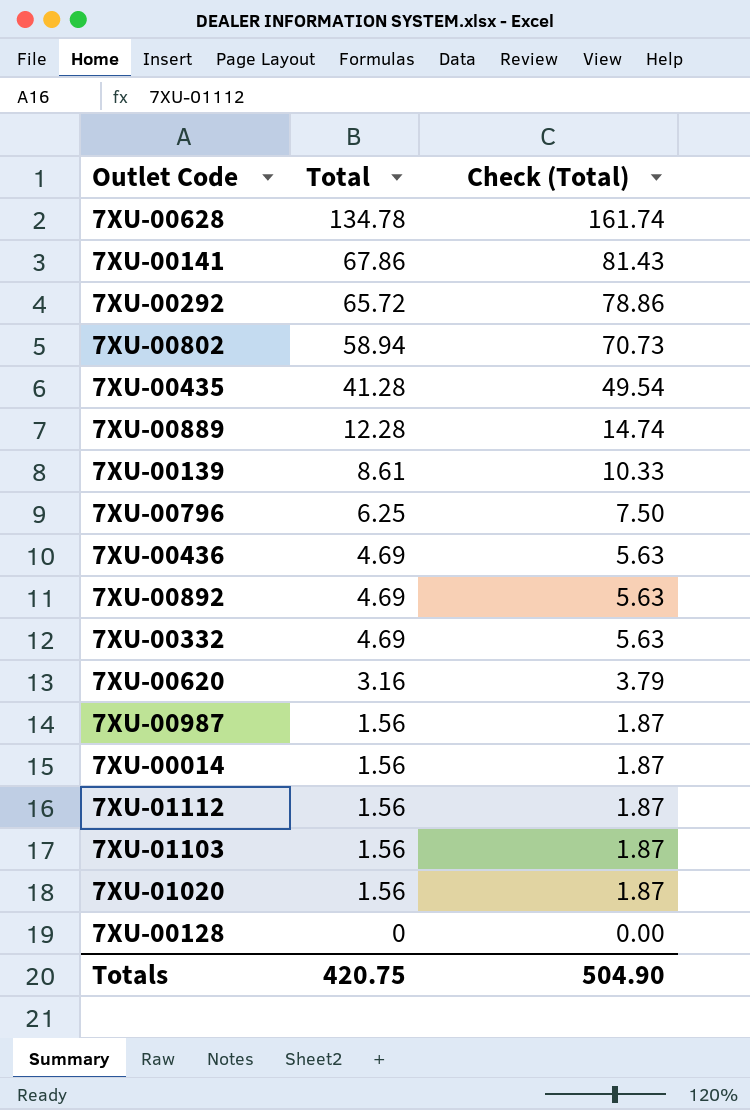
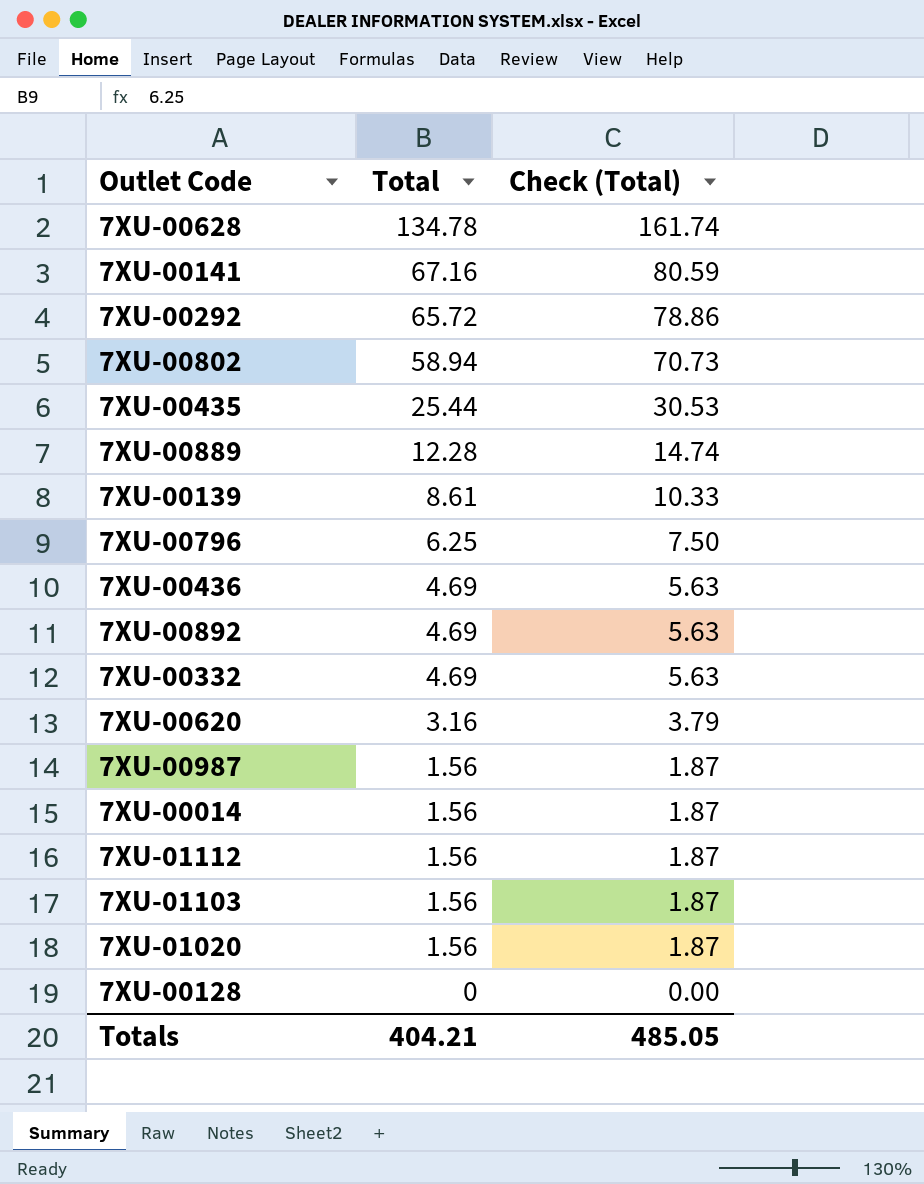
7XU-00141 | Total: 67.86 -> 67.16
7XU-00141 | Check (Total): 81.43 -> 80.59
7XU-00435 | Total: 41.28 -> 25.44
7XU-00435 | Check (Total): 49.54 -> 30.53
Totals | Total: 420.75 -> 404.21
Totals | Check (Total): 504.90 -> 485.05

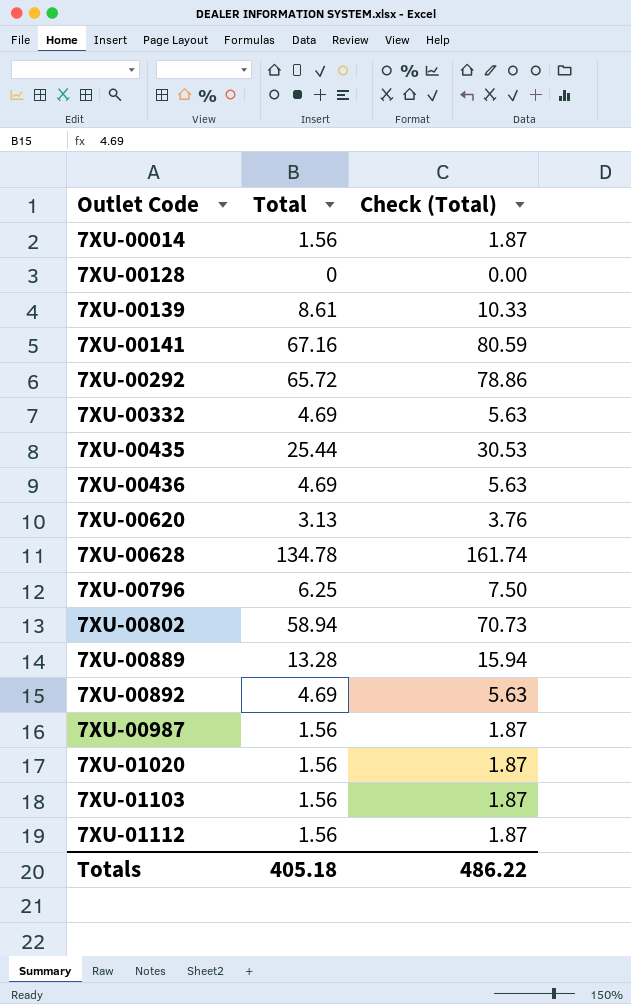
row order: Total descending -> Outlet Code ascending
7XU-00620 | Total: 3.16 -> 3.13
7XU-00620 | Check (Total): 3.79 -> 3.76
7XU-00889 | Total: 12.28 -> 13.28
7XU-00889 | Check (Total): 14.74 -> 15.94
Totals | Total: 404.21 -> 405.18
Totals | Check (Total): 485.05 -> 486.22

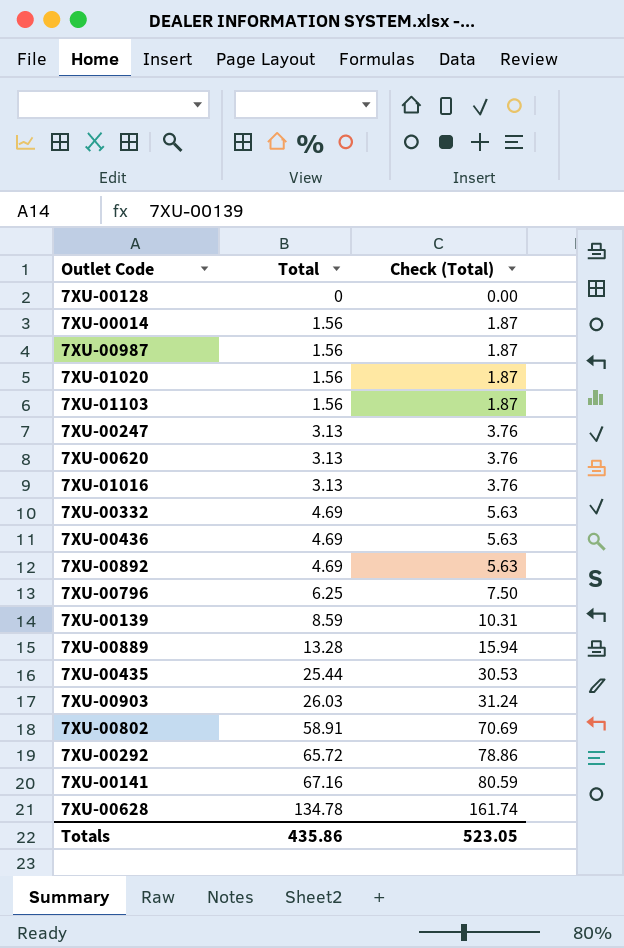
row order: Outlet Code ascending -> Total ascending
row 7XU-01112: 1.56 | 1.87 -> none
row 7XU-00247: none -> 3.13 | 3.76
row 7XU-01016: none -> 3.13 | 3.76
7XU-00139 | Total: 8.61 -> 8.59
7XU-00139 | Check (Total): 10.33 -> 10.31
row 7XU-00903: none -> 26.03 | 31.24
7XU-00802 | Total: 58.94 -> 58.91
7XU-00802 | Check (Total): 70.73 -> 70.69
Totals | Total: 405.18 -> 435.86
Totals | Check (Total): 486.22 -> 523.05

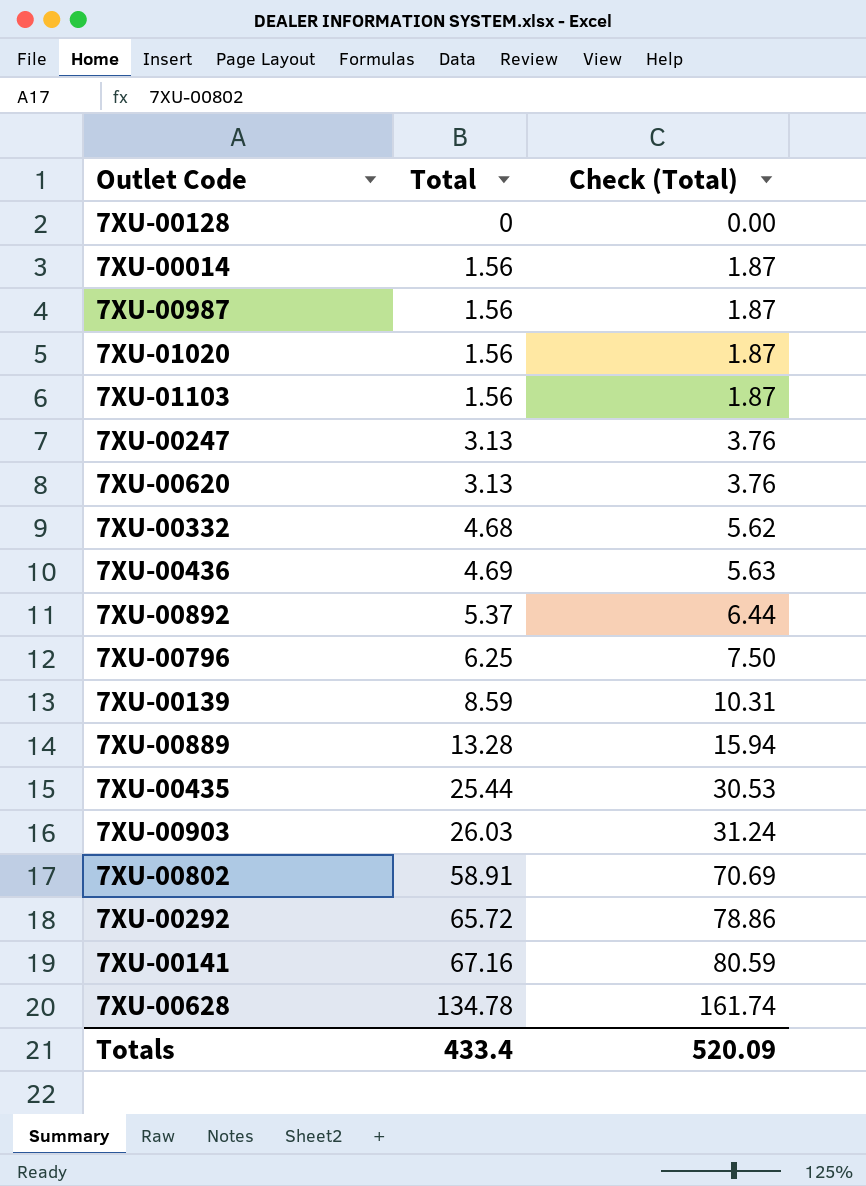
row 7XU-01016: 3.13 | 3.76 -> none
7XU-00332 | Total: 4.69 -> 4.68
7XU-00332 | Check (Total): 5.63 -> 5.62
7XU-00892 | Total: 4.69 -> 5.37
7XU-00892 | Check (Total): 5.63 -> 6.44
Totals | Total: 435.86 -> 433.4
Totals | Check (Total): 523.05 -> 520.09

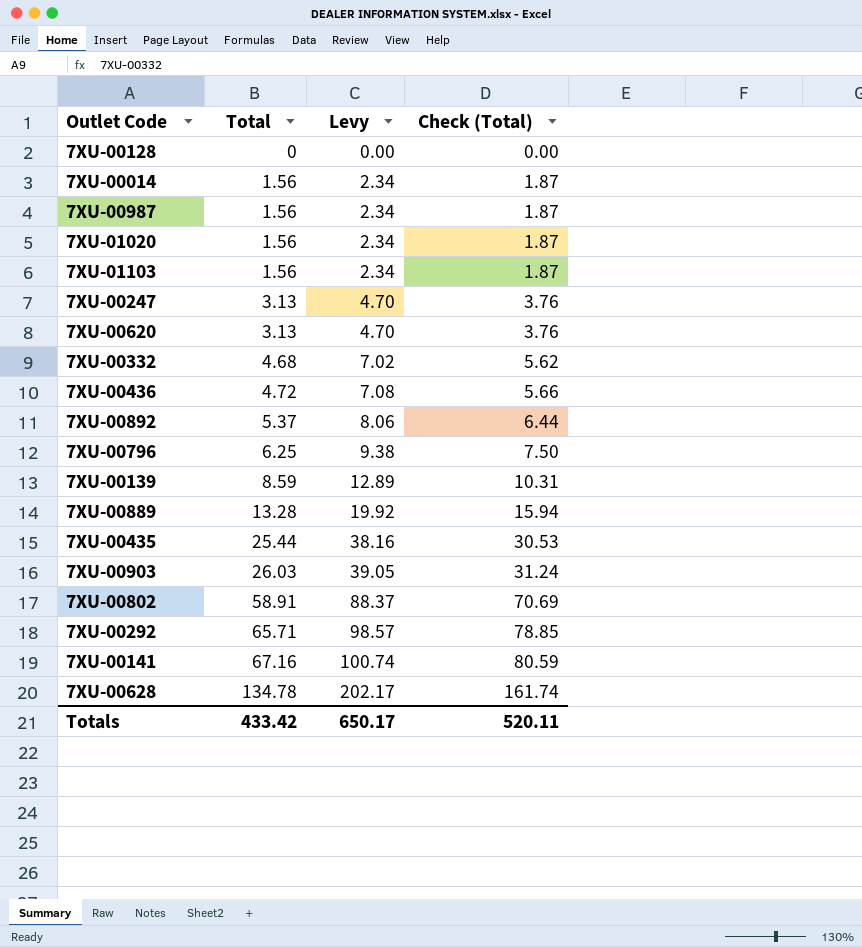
column Levy | formula: none -> [Total] * 1.5
7XU-00436 | Total: 4.69 -> 4.72
7XU-00436 | Check (Total): 5.63 -> 5.66
7XU-00292 | Total: 65.72 -> 65.71
7XU-00292 | Check (Total): 78.86 -> 78.85
Totals | Total: 433.4 -> 433.42
Totals | Check (Total): 520.09 -> 520.11

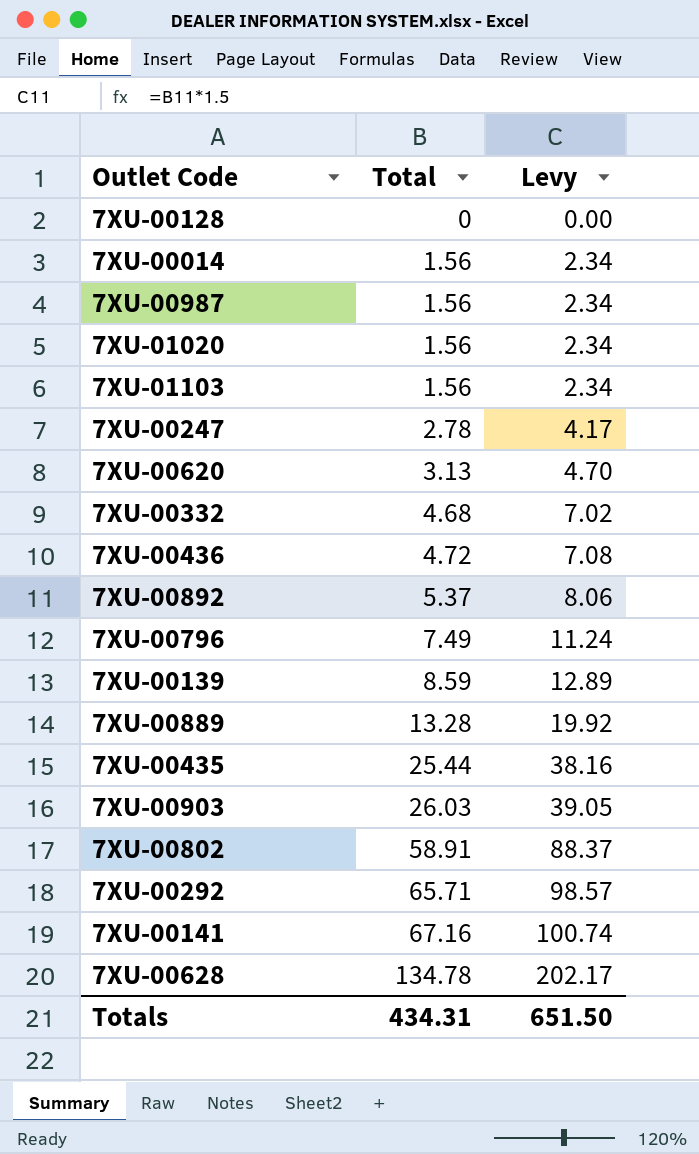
column Check (Total) | formula: [Total] * 1.2 -> none
7XU-00247 | Total: 3.13 -> 2.78
7XU-00247 | Levy: 4.70 -> 4.17
7XU-00796 | Total: 6.25 -> 7.49
7XU-00796 | Levy: 9.38 -> 11.24
Totals | Total: 433.42 -> 434.31
Totals | Levy: 650.17 -> 651.50

